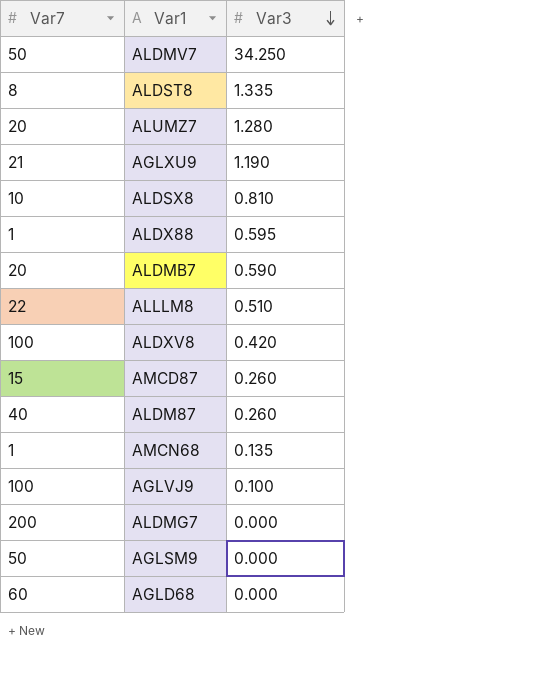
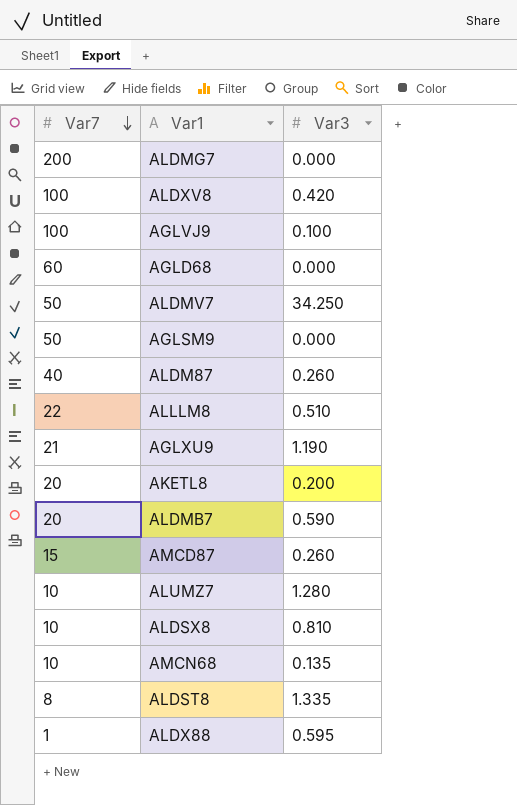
row order: Var3 descending -> Var7 descending
row AKETL8: none -> 20 | 0.200
ALUMZ7 | Var7: 20 -> 10
AMCN68 | Var7: 1 -> 10

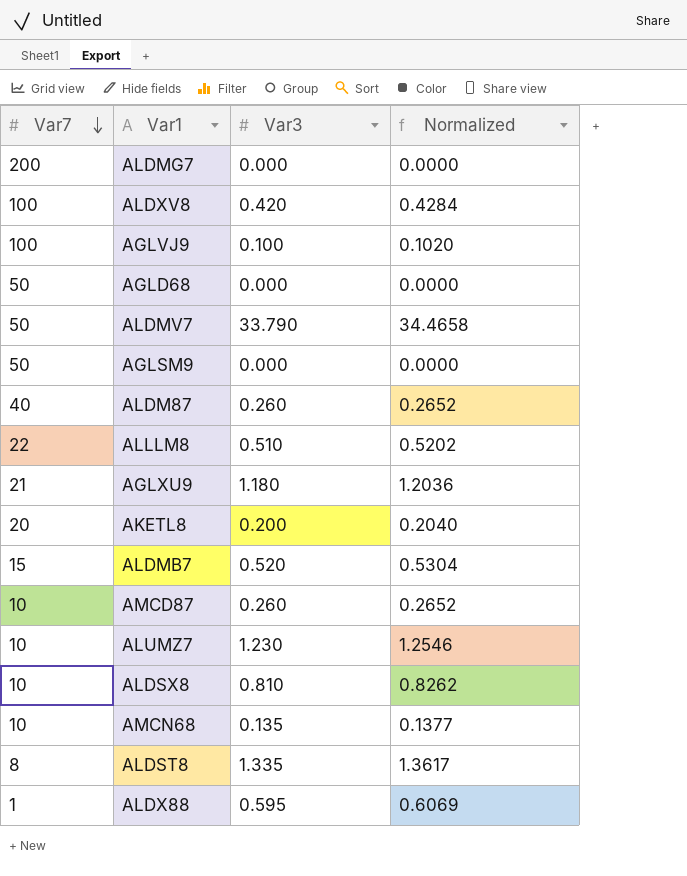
column Normalized | formula: none -> [Var3] * 1.02
AGLD68 | Var7: 60 -> 50
ALDMV7 | Var3: 34.250 -> 33.790
AGLXU9 | Var3: 1.190 -> 1.180
ALDMB7 | Var7: 20 -> 15
ALDMB7 | Var3: 0.590 -> 0.520
AMCD87 | Var7: 15 -> 10
ALUMZ7 | Var3: 1.280 -> 1.230

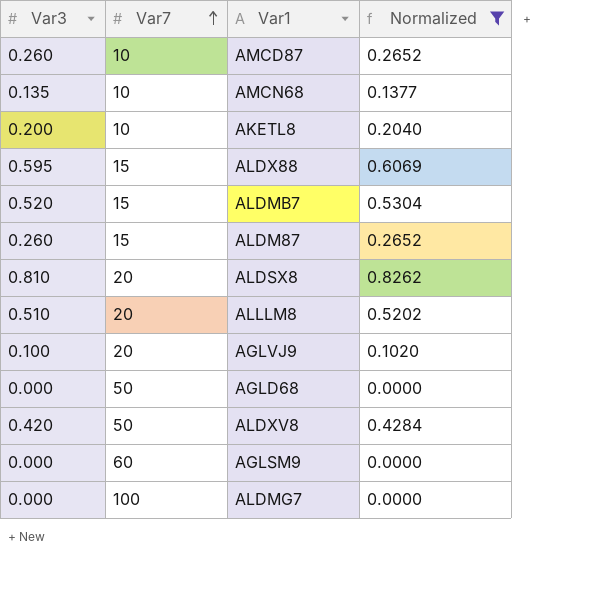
filter: none -> Normalized <= 0.8262
row order: Var7 descending -> Var7 ascending
column Var3 | position: 3 -> 1
AKETL8 | Var7: 20 -> 10
ALDX88 | Var7: 1 -> 15
ALDM87 | Var7: 40 -> 15
ALDSX8 | Var7: 10 -> 20
ALLLM8 | Var7: 22 -> 20
AGLVJ9 | Var7: 100 -> 20
ALDXV8 | Var7: 100 -> 50
AGLSM9 | Var7: 50 -> 60
ALDMG7 | Var7: 200 -> 100

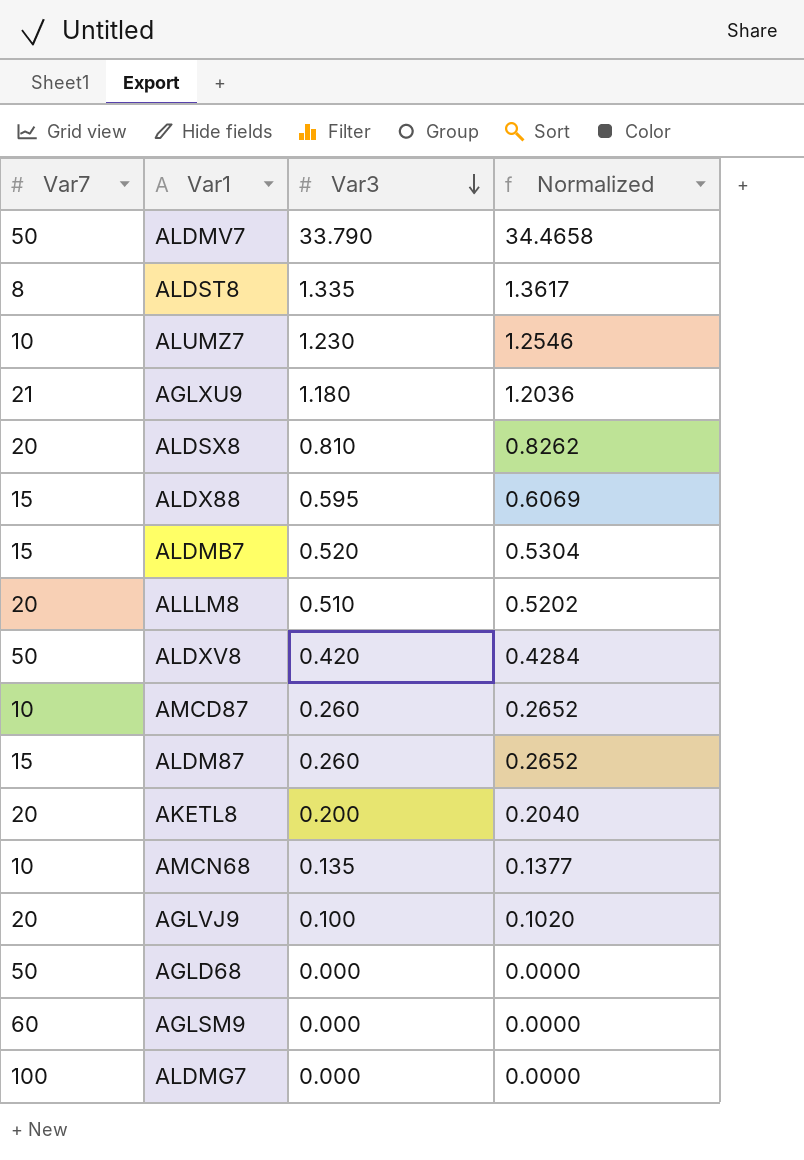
filter: Normalized <= 0.8262 -> none
row order: Var7 ascending -> Var3 descending
column Var3 | position: 1 -> 3
AKETL8 | Var7: 10 -> 20

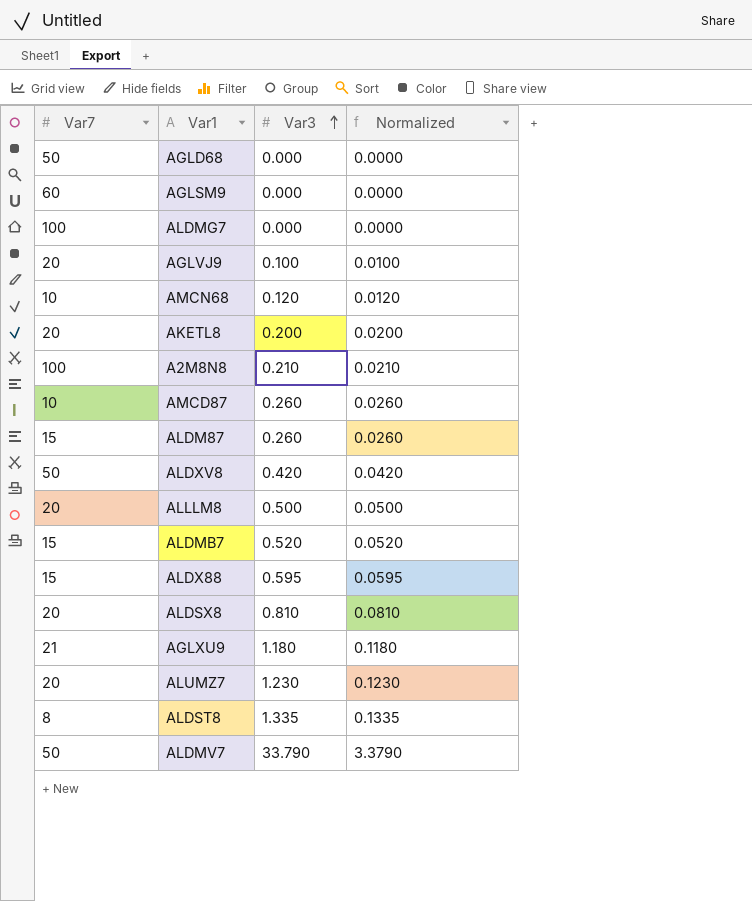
row order: Var3 descending -> Var3 ascending
column Normalized | formula: [Var3] * 1.02 -> [Var3] * 0.1
AMCN68 | Var3: 0.135 -> 0.120
row A2M8N8: none -> 100 | 0.210 | 0.0210
ALLLM8 | Var3: 0.510 -> 0.500
ALUMZ7 | Var7: 10 -> 20

